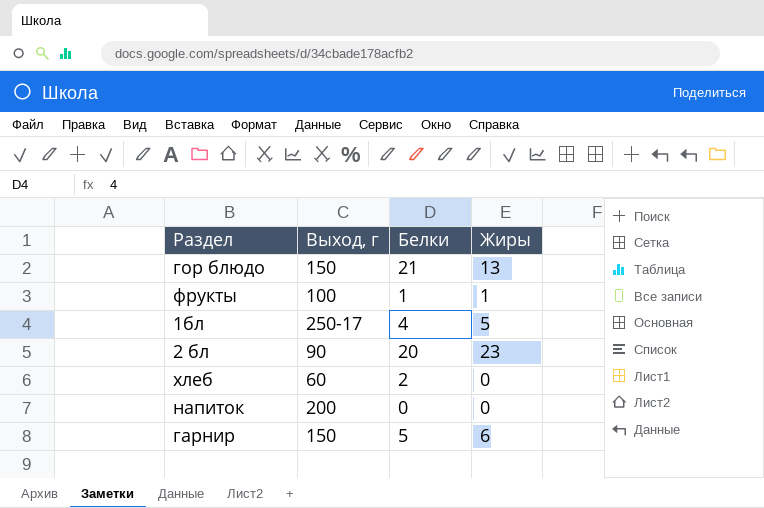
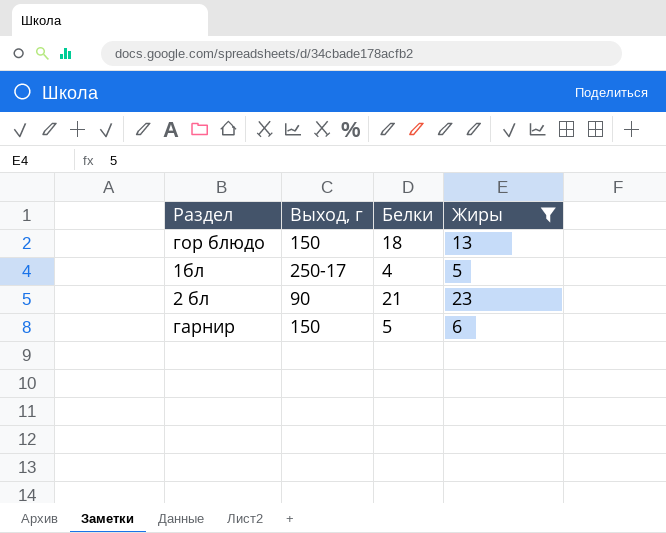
filter: none -> Жиры >= 5
гор блюдо | Белки: 21 -> 18
2 бл | Белки: 20 -> 21

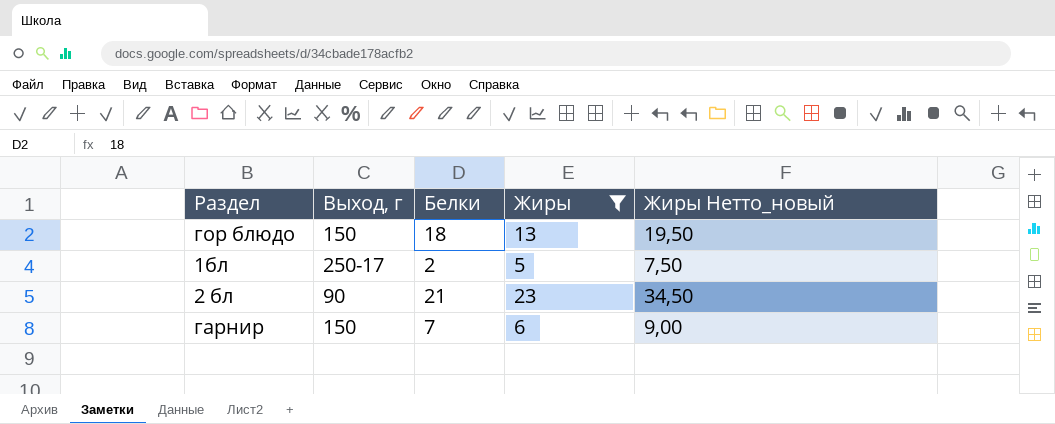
column Жиры Нетто_новый | formula: none -> [Жиры] * 1,5
1бл | Белки: 4 -> 2
гарнир | Белки: 5 -> 7

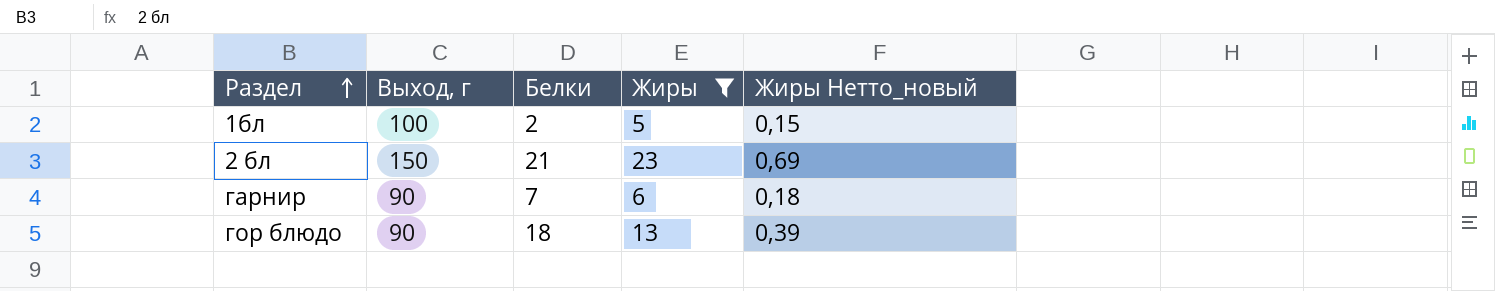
row order: none -> Раздел ascending
column Жиры Нетто_новый | formula: [Жиры] * 1,5 -> [Жиры] * 0,03
1бл | Выход, г: 250-17 -> 100
2 бл | Выход, г: 90 -> 150
гарнир | Выход, г: 150 -> 90
гор блюдо | Выход, г: 150 -> 90

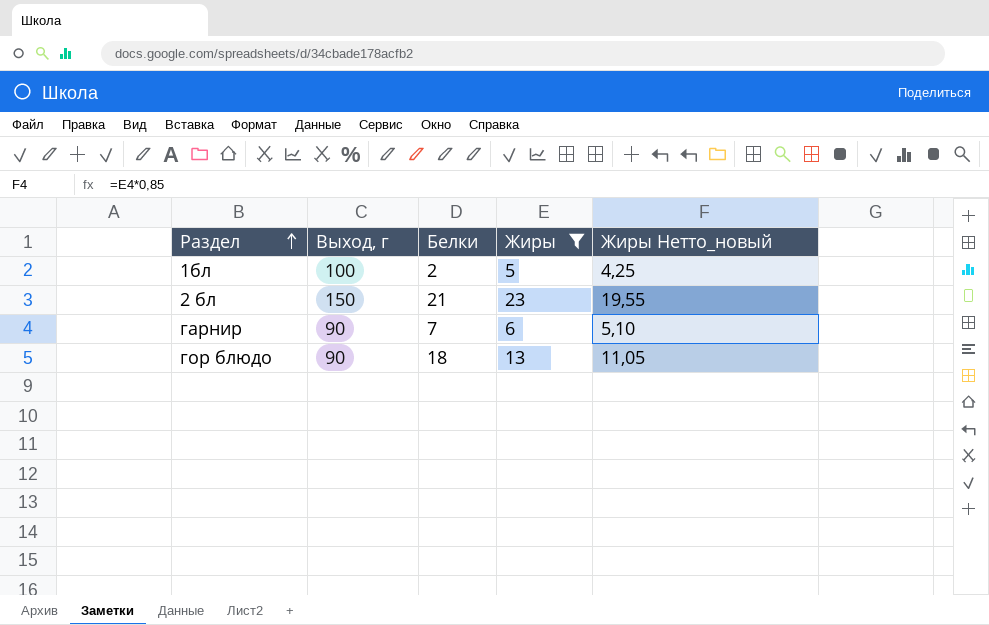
column Жиры Нетто_новый | formula: [Жиры] * 0,03 -> [Жиры] * 0,85

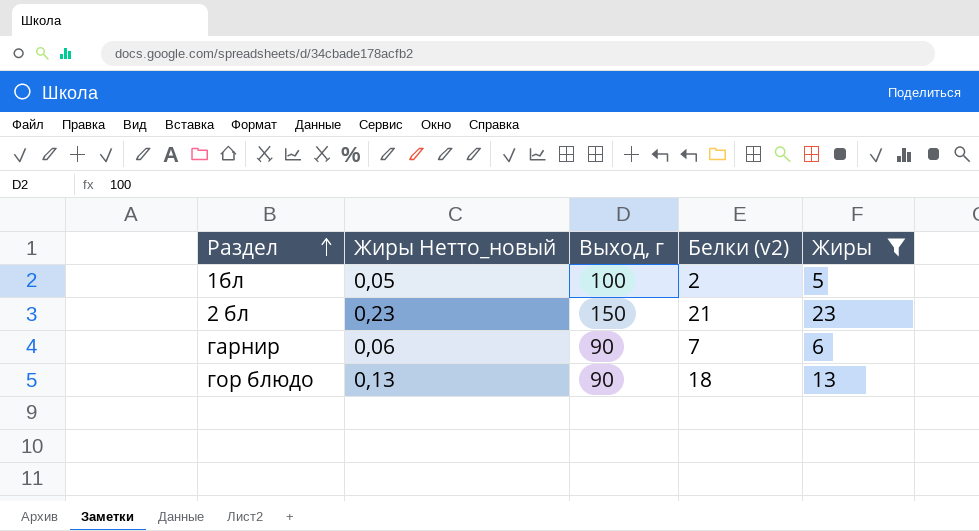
column Жиры Нетто_новый | formula: [Жиры] * 0,85 -> [Жиры] * 0,01
column Жиры Нетто_новый | position: 5 -> 2
column name: Белки -> Белки (v2)

